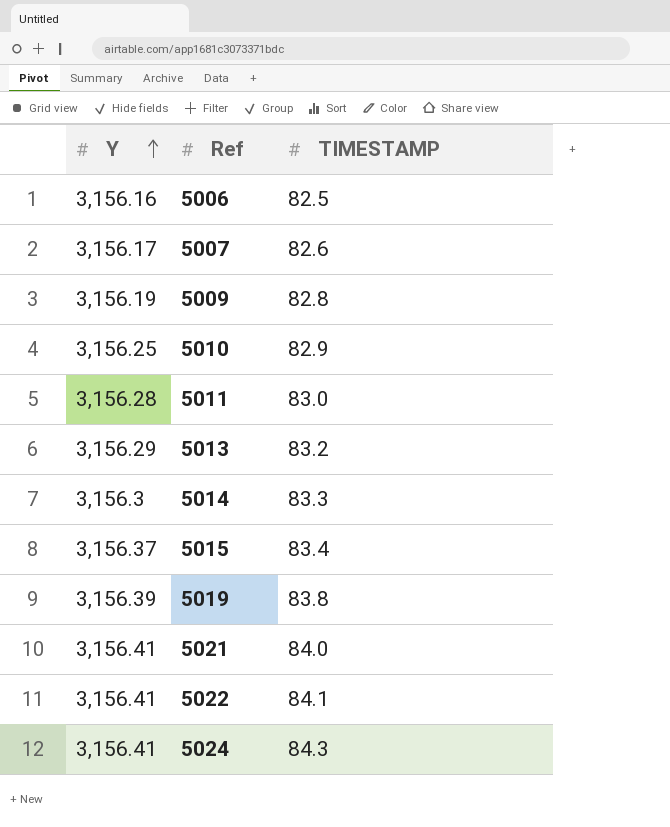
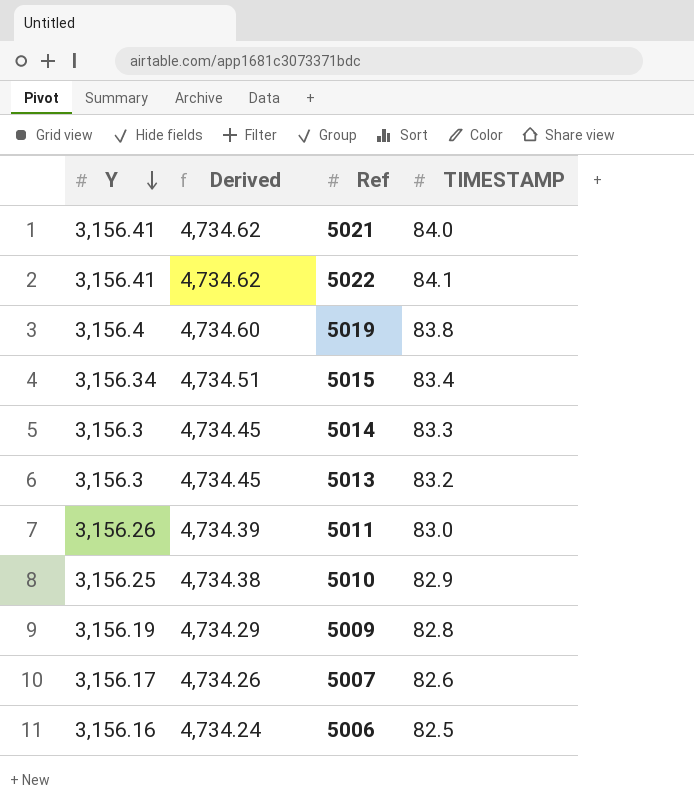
row order: Y ascending -> Y descending
column Derived | formula: none -> [Y] * 1.5
row 5024: 3,156.41 | 84.3 -> none
5019 | Y: 3,156.39 -> 3,156.4
5015 | Y: 3,156.37 -> 3,156.34
5013 | Y: 3,156.29 -> 3,156.3
5011 | Y: 3,156.28 -> 3,156.26

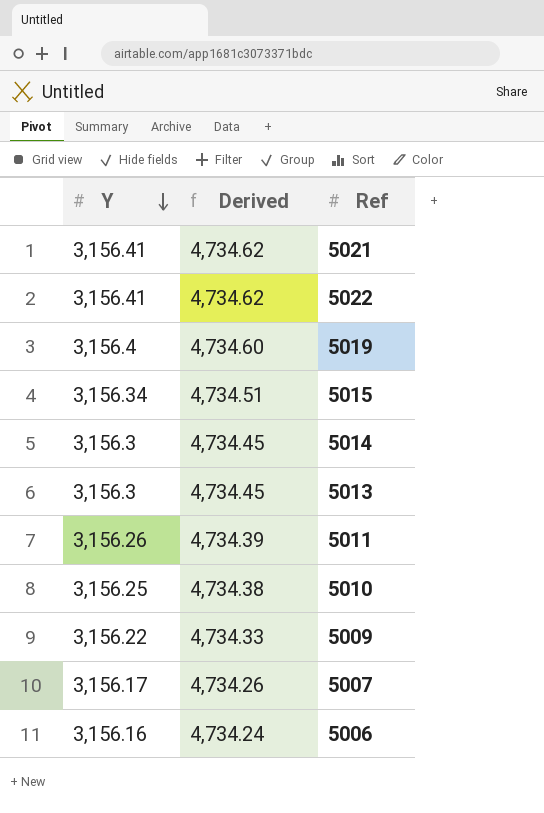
column TIMESTAMP | position: 4 -> none
5009 | Y: 3,156.19 -> 3,156.22
5009 | Derived: 4,734.29 -> 4,734.33

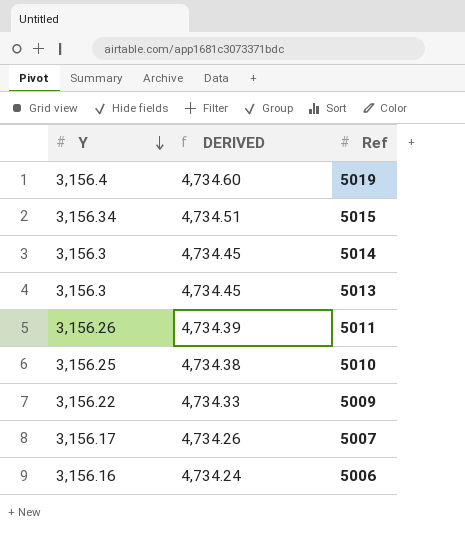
column name: Derived -> DERIVED
row 5021: 3,156.41 | 4,734.62 -> none
row 5022: 3,156.41 | 4,734.62 -> none

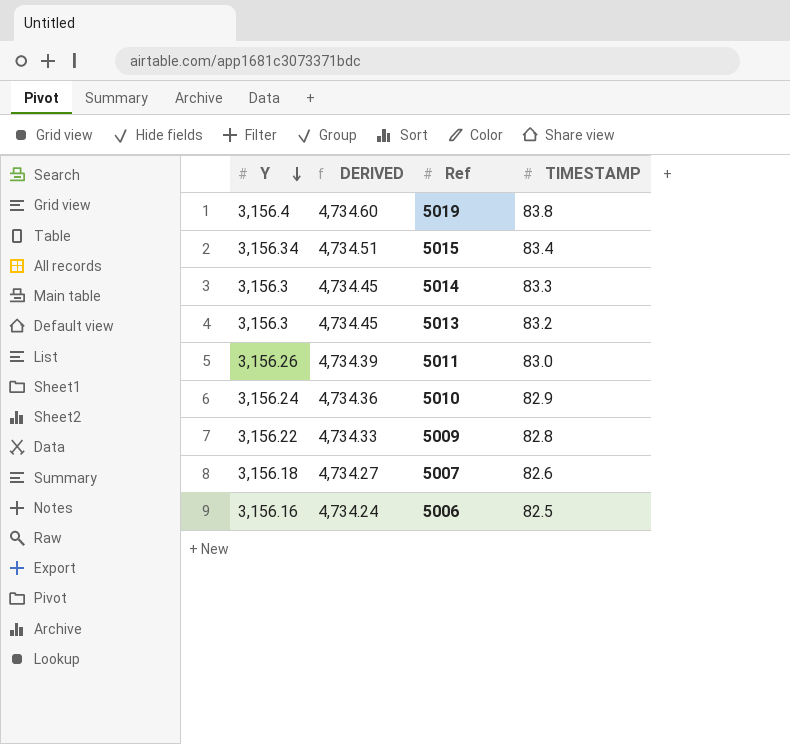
column TIMESTAMP | position: none -> 4
5010 | Y: 3,156.25 -> 3,156.24
5010 | DERIVED: 4,734.38 -> 4,734.36
5007 | Y: 3,156.17 -> 3,156.18
5007 | DERIVED: 4,734.26 -> 4,734.27

